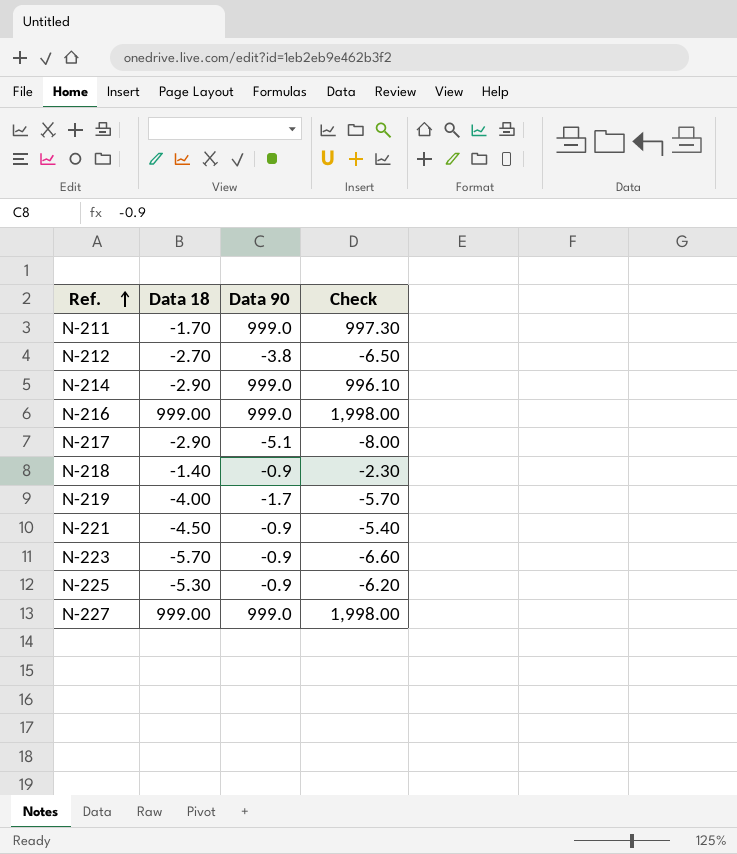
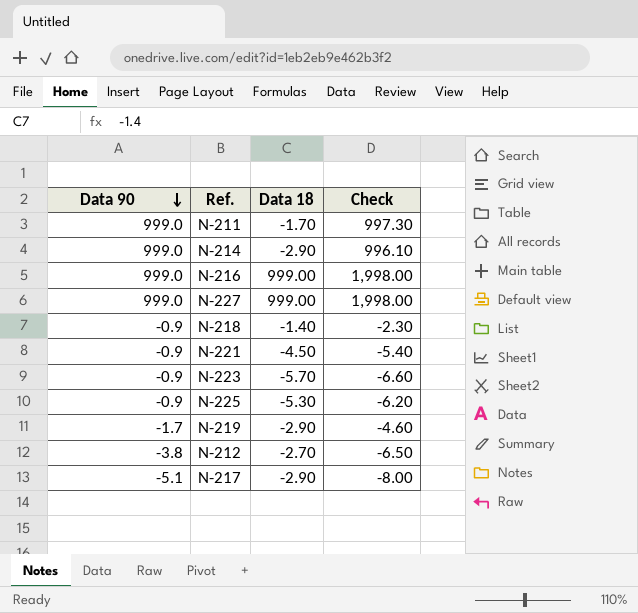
row order: Ref. ascending -> Data 90 descending
column Data 90 | position: 3 -> 1
N-219 | Data 18: -4.00 -> -2.90
N-219 | Check: -5.70 -> -4.60

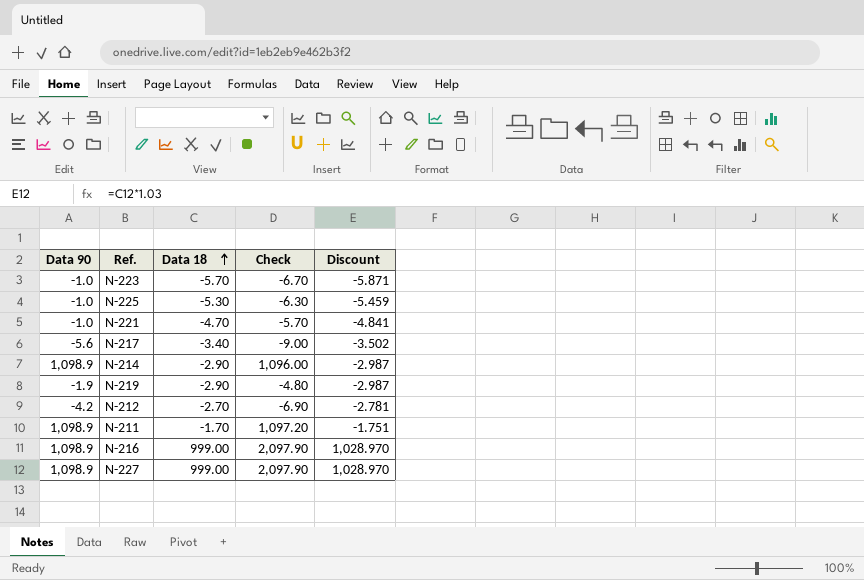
row order: Data 90 descending -> Data 18 ascending
column Discount | formula: none -> [Data 18] * 1.03
row N-218: -0.9 | -1.40 | -2.30 -> none
N-223 | Data 90: -0.9 -> -1.0
N-223 | Check: -6.60 -> -6.70
N-225 | Data 90: -0.9 -> -1.0
N-225 | Check: -6.20 -> -6.30
N-221 | Data 90: -0.9 -> -1.0
N-221 | Data 18: -4.50 -> -4.70
N-221 | Check: -5.40 -> -5.70
N-217 | Data 90: -5.1 -> -5.6
N-217 | Data 18: -2.90 -> -3.40
N-217 | Check: -8.00 -> -9.00
N-214 | Data 90: 999.0 -> 1,098.9
N-214 | Check: 996.10 -> 1,096.00
N-219 | Data 90: -1.7 -> -1.9
N-219 | Check: -4.60 -> -4.80
N-212 | Data 90: -3.8 -> -4.2
N-212 | Check: -6.50 -> -6.90
N-211 | Data 90: 999.0 -> 1,098.9
N-211 | Check: 997.30 -> 1,097.20
N-216 | Data 90: 999.0 -> 1,098.9
N-216 | Check: 1,998.00 -> 2,097.90
N-227 | Data 90: 999.0 -> 1,098.9
N-227 | Check: 1,998.00 -> 2,097.90

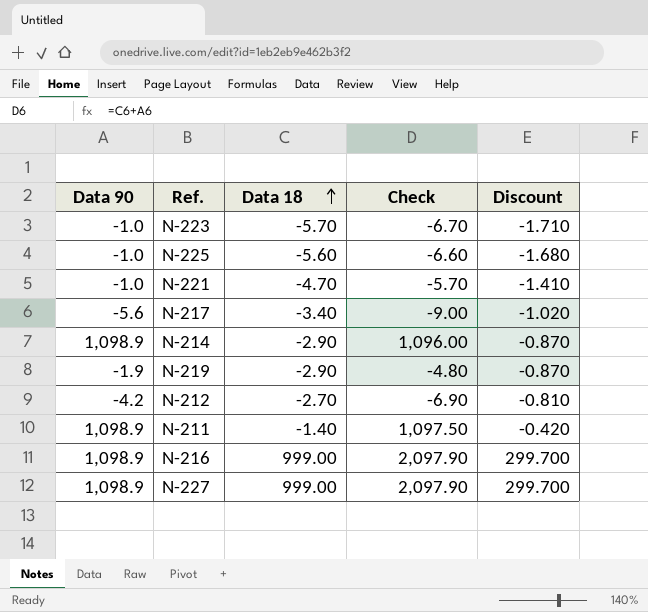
column Discount | formula: [Data 18] * 1.03 -> [Data 18] * 0.3
N-225 | Data 18: -5.30 -> -5.60
N-225 | Check: -6.30 -> -6.60
N-211 | Data 18: -1.70 -> -1.40
N-211 | Check: 1,097.20 -> 1,097.50

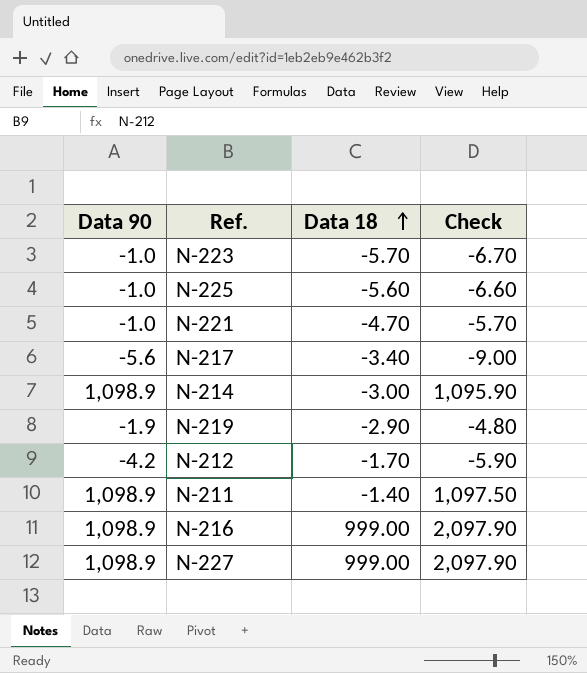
column Discount | formula: [Data 18] * 0.3 -> none
N-214 | Data 18: -2.90 -> -3.00
N-214 | Check: 1,096.00 -> 1,095.90
N-212 | Data 18: -2.70 -> -1.70
N-212 | Check: -6.90 -> -5.90

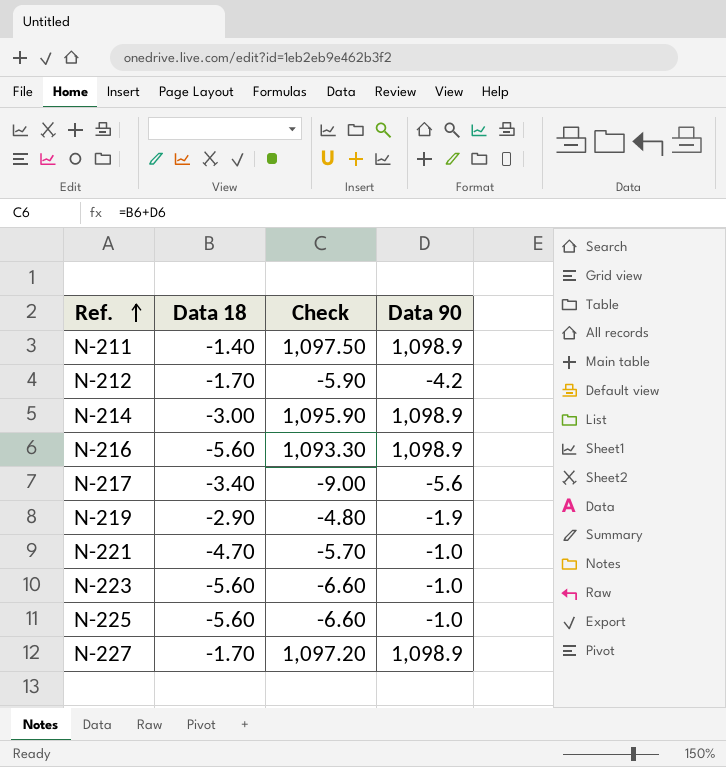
row order: Data 18 ascending -> Ref. ascending
column Data 90 | position: 1 -> 4
N-216 | Data 18: 999.00 -> -5.60
N-216 | Check: 2,097.90 -> 1,093.30
N-223 | Data 18: -5.70 -> -5.60
N-223 | Check: -6.70 -> -6.60
N-227 | Data 18: 999.00 -> -1.70
N-227 | Check: 2,097.90 -> 1,097.20

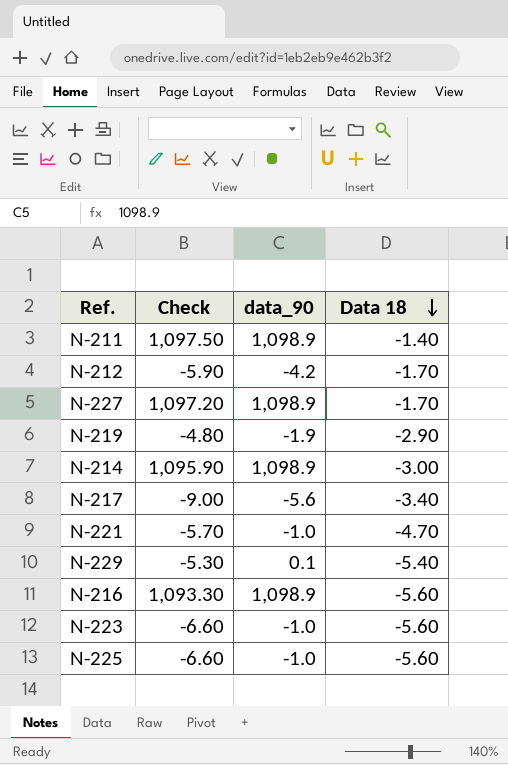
row order: Ref. ascending -> Data 18 descending
column name: Data 90 -> data_90
column Data 18 | position: 2 -> 4
row N-229: none -> -5.30 | 0.1 | -5.40

